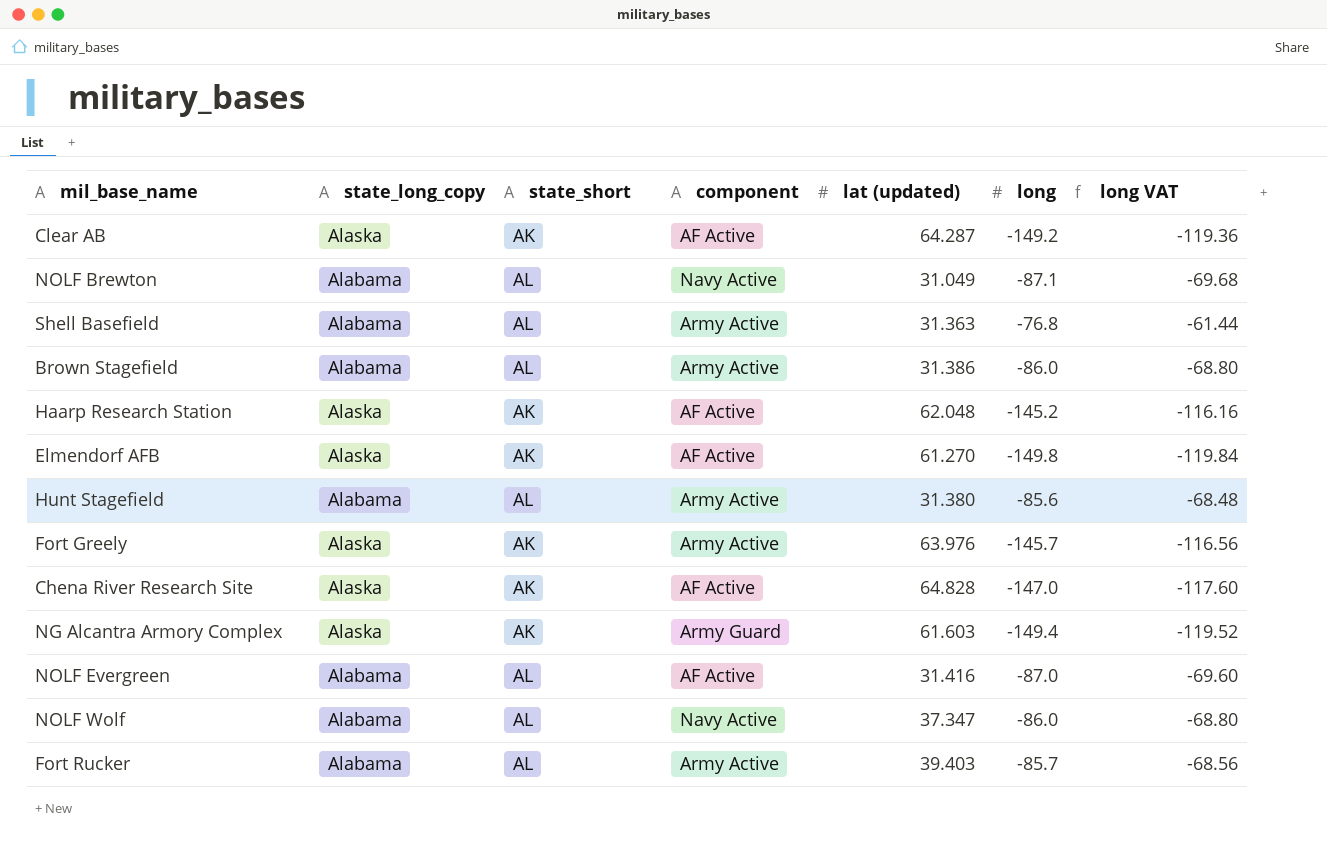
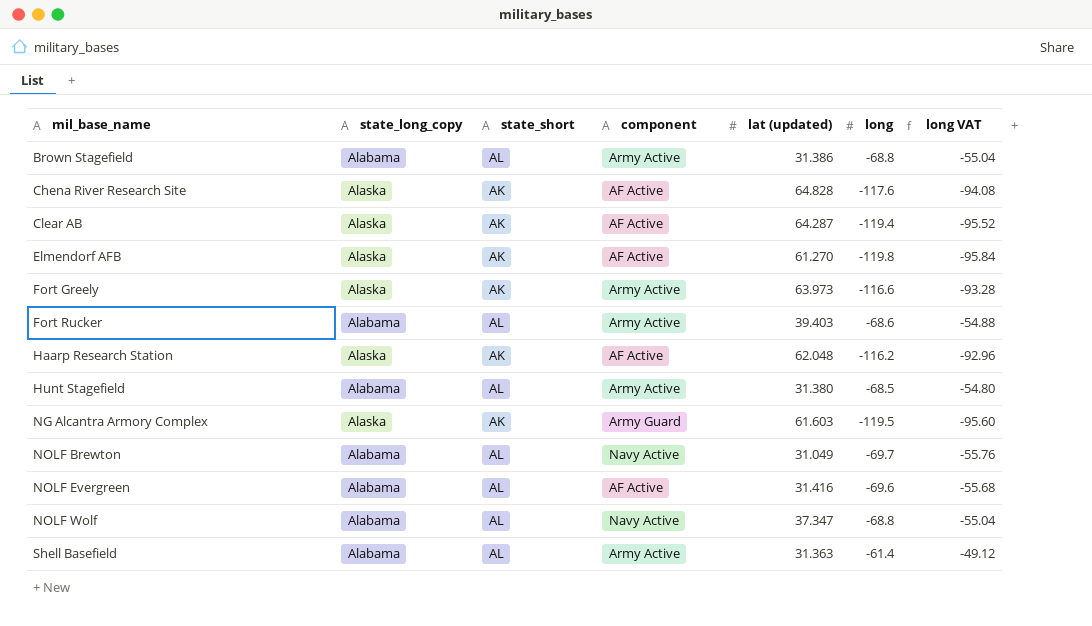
row order: none -> mil_base_name ascending
Brown Stagefield | long: -86.0 -> -68.8
Brown Stagefield | long VAT: -68.80 -> -55.04
Chena River Research Site | long: -147.0 -> -117.6
Chena River Research Site | long VAT: -117.60 -> -94.08
Clear AB | long: -149.2 -> -119.4
Clear AB | long VAT: -119.36 -> -95.52
Elmendorf AFB | long: -149.8 -> -119.8
Elmendorf AFB | long VAT: -119.84 -> -95.84
Fort Greely | lat (updated): 63.976 -> 63.973
Fort Greely | long: -145.7 -> -116.6
Fort Greely | long VAT: -116.56 -> -93.28
Fort Rucker | long: -85.7 -> -68.6
Fort Rucker | long VAT: -68.56 -> -54.88
Haarp Research Station | long: -145.2 -> -116.2
Haarp Research Station | long VAT: -116.16 -> -92.96
Hunt Stagefield | long: -85.6 -> -68.5
Hunt Stagefield | long VAT: -68.48 -> -54.80
NG Alcantra Armory Complex | long: -149.4 -> -119.5
NG Alcantra Armory Complex | long VAT: -119.52 -> -95.60
NOLF Brewton | long: -87.1 -> -69.7
NOLF Brewton | long VAT: -69.68 -> -55.76
NOLF Evergreen | long: -87.0 -> -69.6
NOLF Evergreen | long VAT: -69.60 -> -55.68
NOLF Wolf | long: -86.0 -> -68.8
NOLF Wolf | long VAT: -68.80 -> -55.04
Shell Basefield | long: -76.8 -> -61.4
Shell Basefield | long VAT: -61.44 -> -49.12

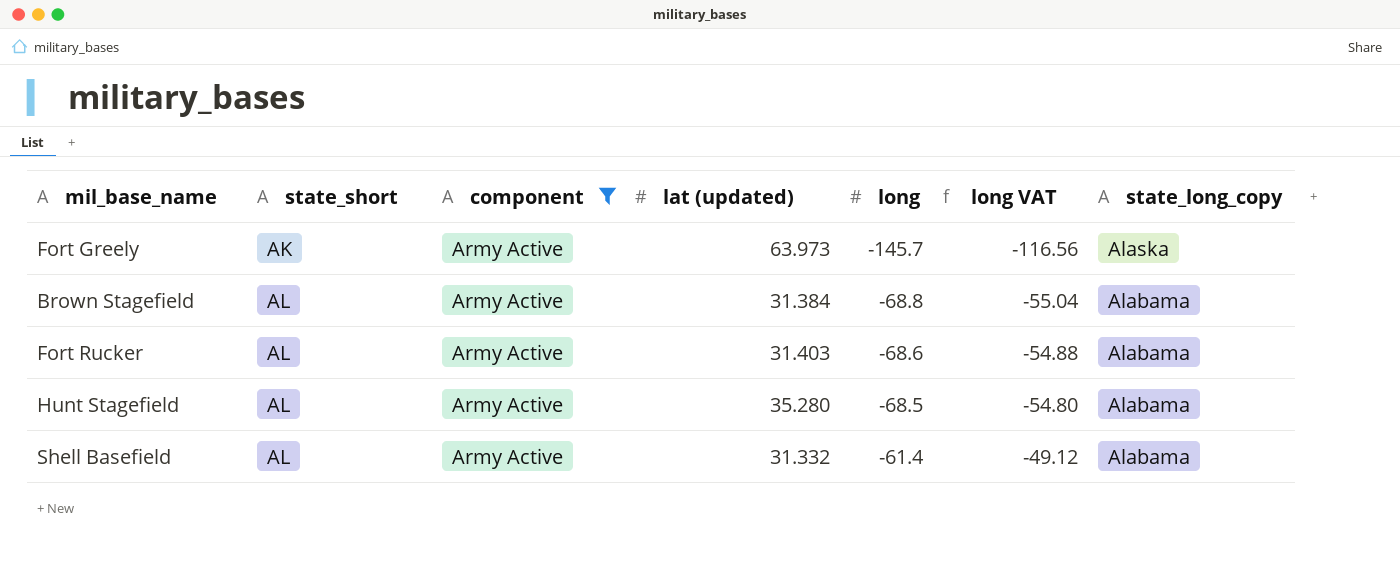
filter: none -> component = Army Active
row order: mil_base_name ascending -> state_short ascending
column state_long_copy | position: 2 -> 7
Fort Greely | long: -116.6 -> -145.7
Fort Greely | long VAT: -93.28 -> -116.56
Brown Stagefield | lat (updated): 31.386 -> 31.384
Fort Rucker | lat (updated): 39.403 -> 31.403
Hunt Stagefield | lat (updated): 31.380 -> 35.280
Shell Basefield | lat (updated): 31.363 -> 31.332

